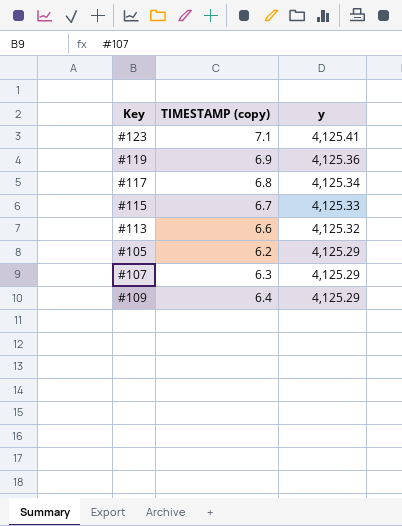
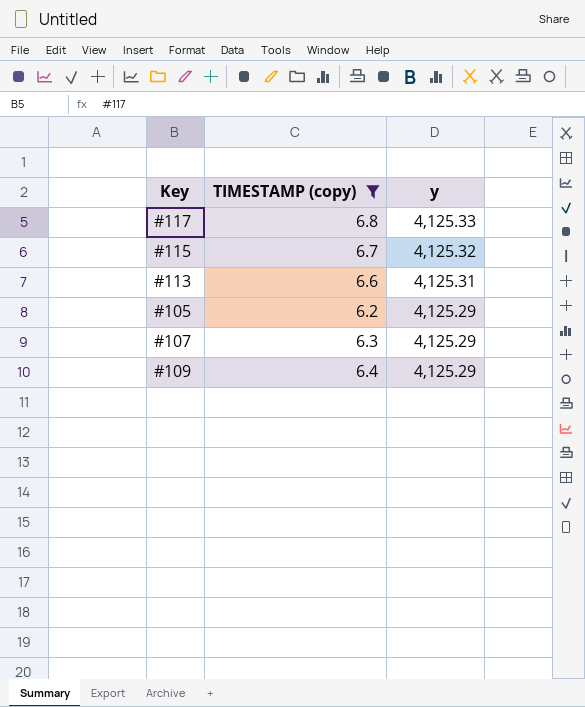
filter: none -> TIMESTAMP (copy) <= 6.8
#117 | y: 4,125.34 -> 4,125.33
#115 | y: 4,125.33 -> 4,125.32
#113 | y: 4,125.32 -> 4,125.31

